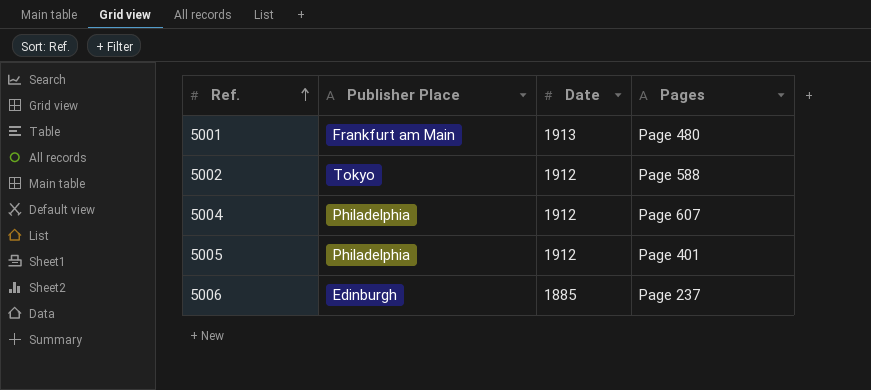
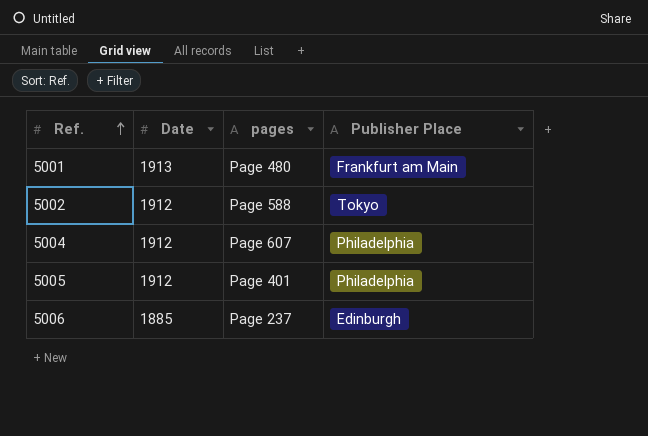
column name: Pages -> pages
column Publisher Place | position: 2 -> 4

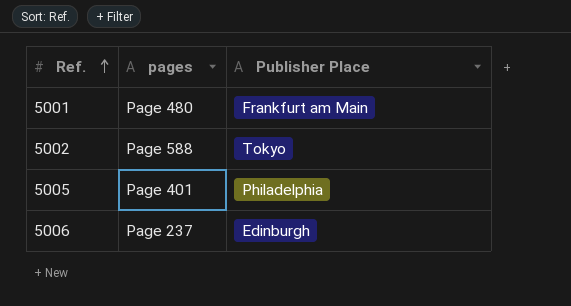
column Date | position: 2 -> none
row 5004: 1912 | Page 607 | Philadelphia -> none

